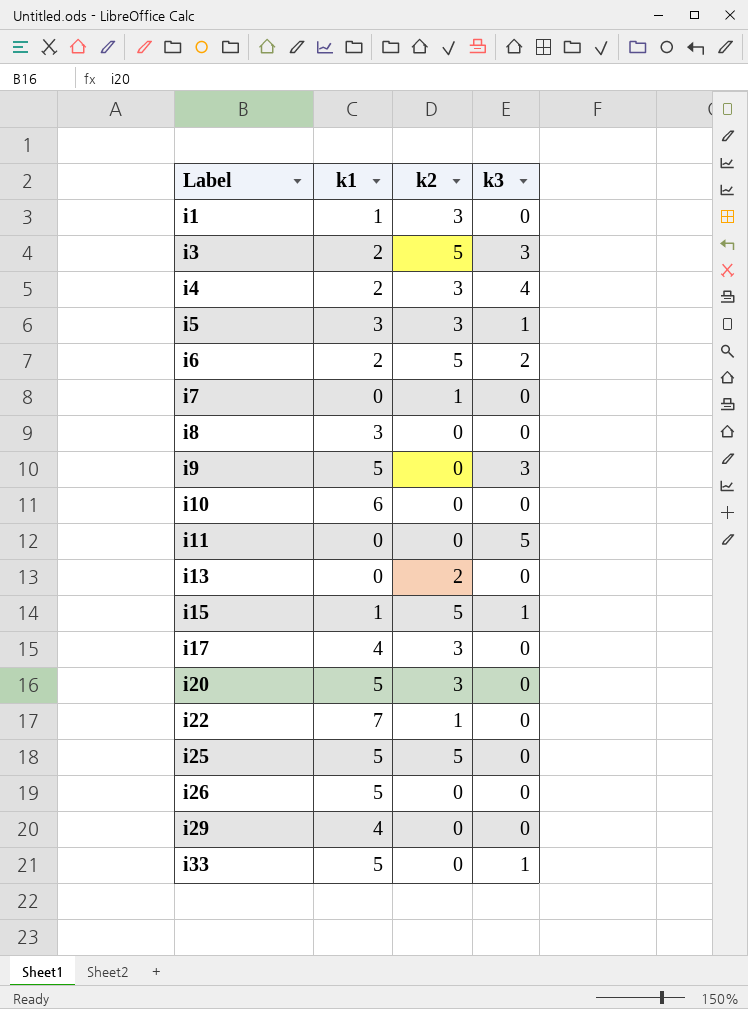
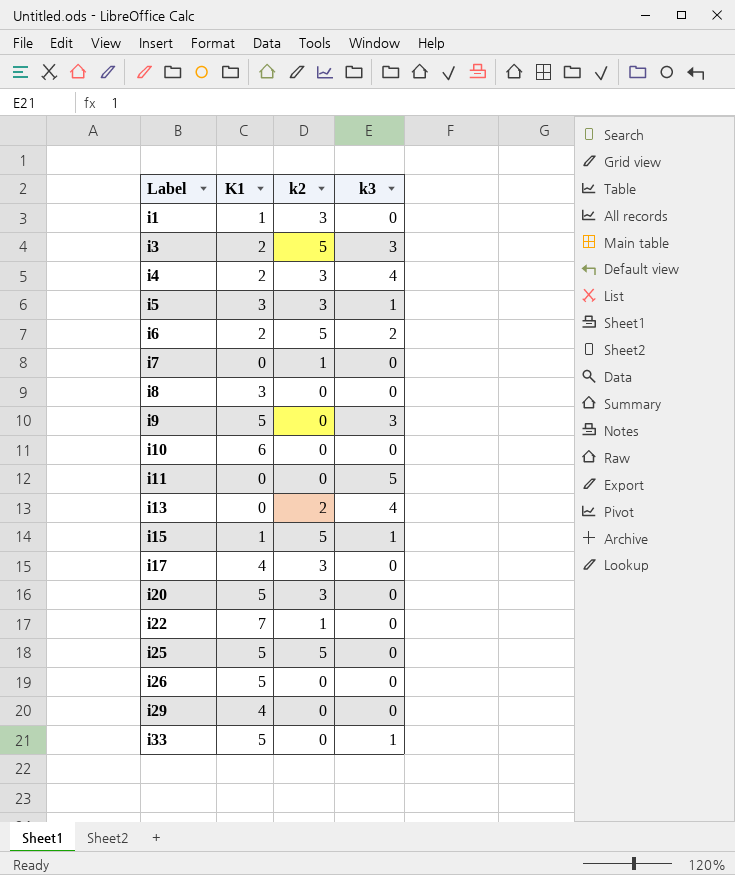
column name: k1 -> K1
i13 | k3: 0 -> 4

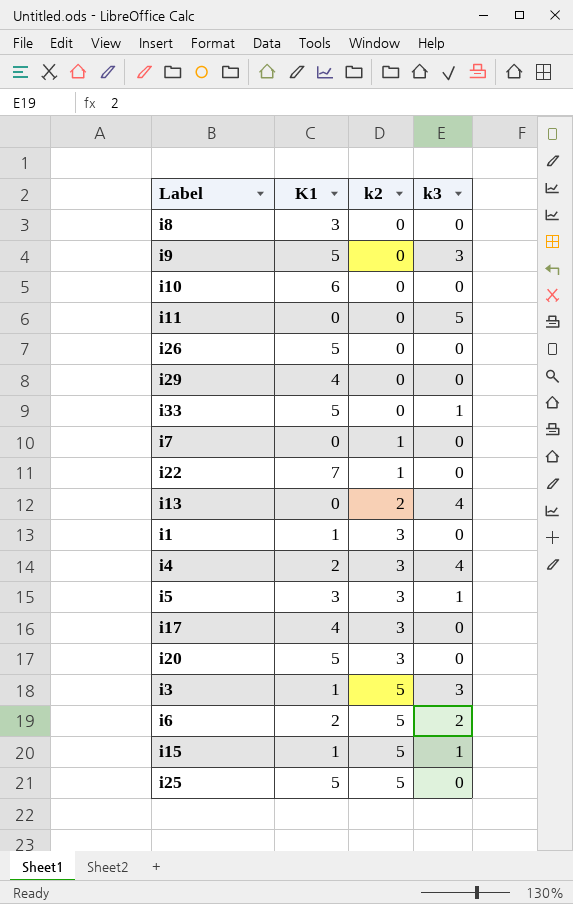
row order: Label ascending -> k2 ascending
i3 | K1: 2 -> 1

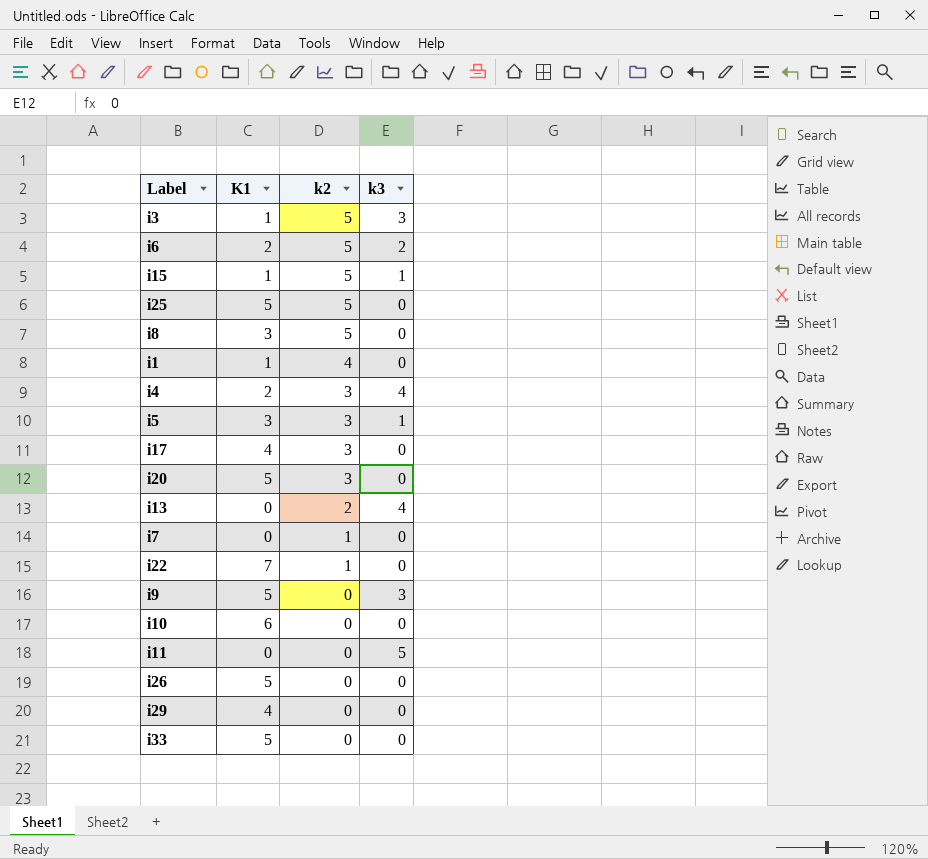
row order: k2 ascending -> k2 descending
i8 | k2: 0 -> 5
i1 | k2: 3 -> 4
i33 | k3: 1 -> 0

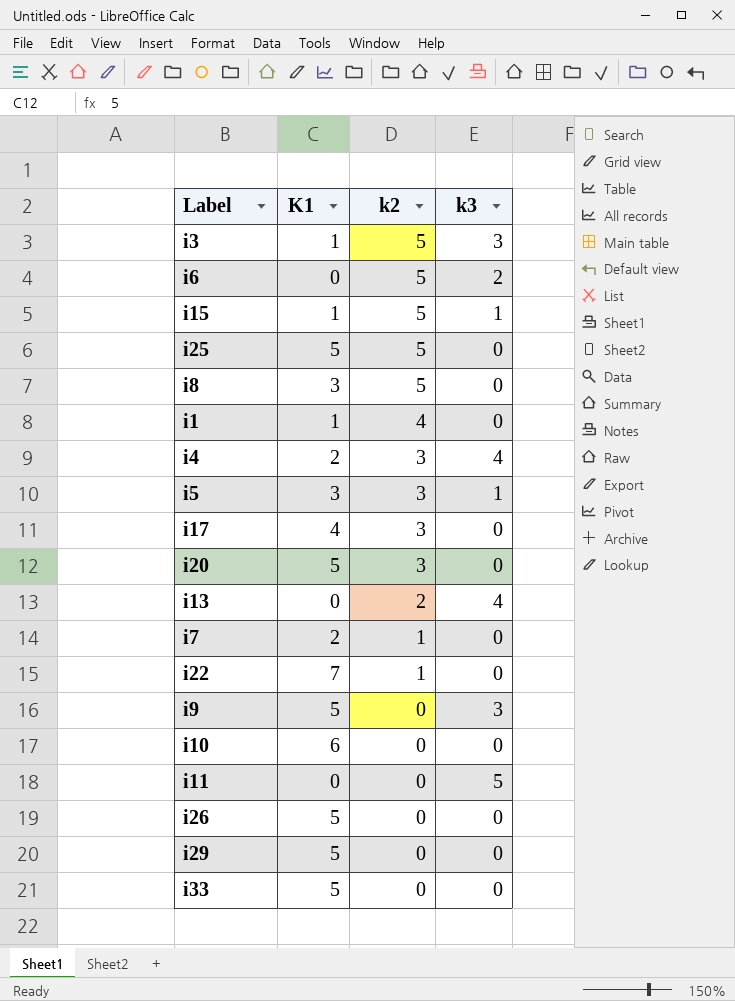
i6 | K1: 2 -> 0
i7 | K1: 0 -> 2
i29 | K1: 4 -> 5

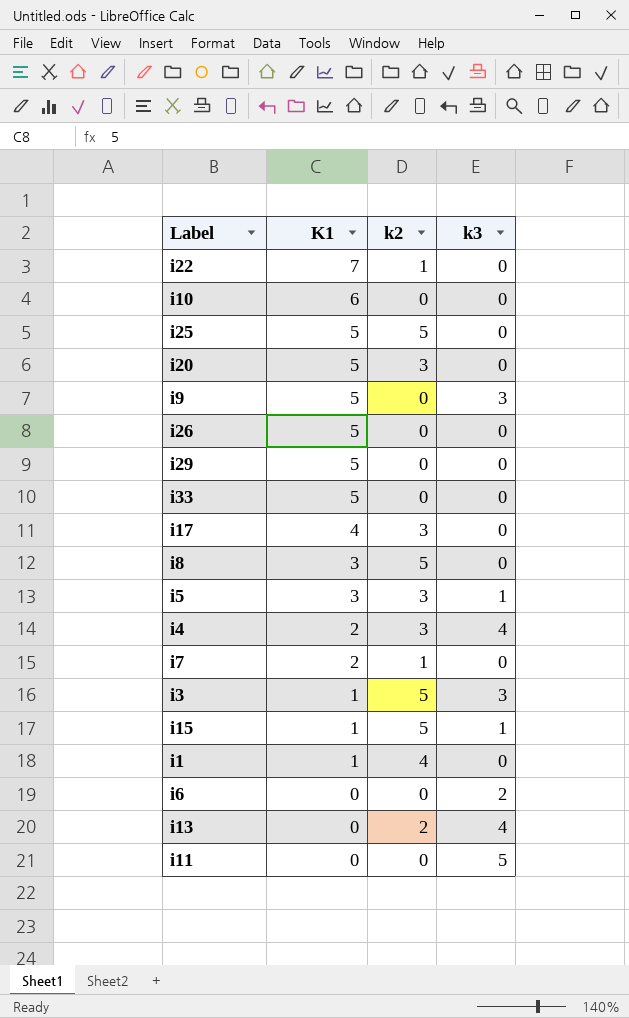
row order: k2 descending -> K1 descending
i6 | k2: 5 -> 0

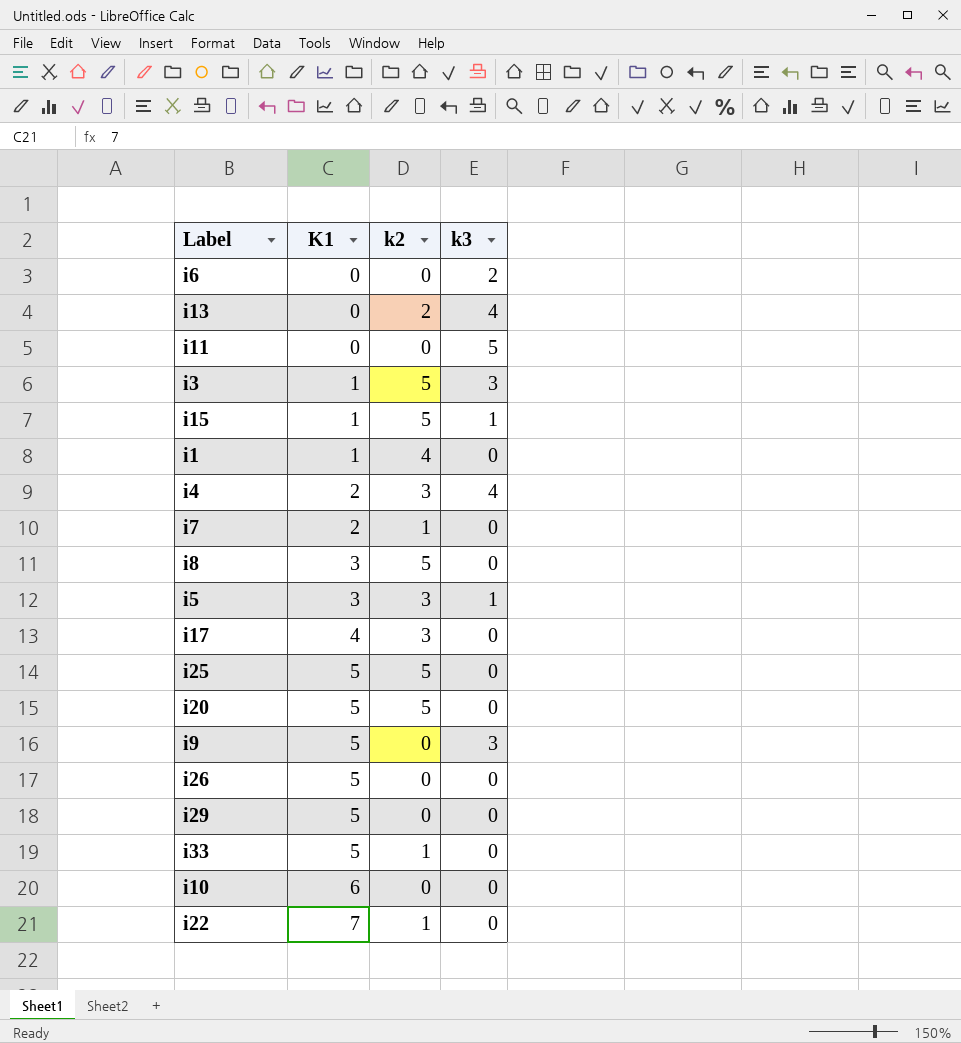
row order: K1 descending -> K1 ascending
i20 | k2: 3 -> 5
i33 | k2: 0 -> 1

